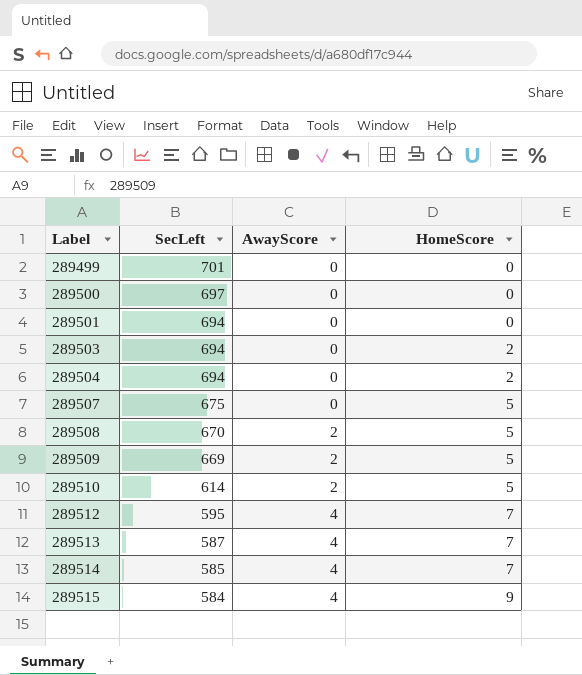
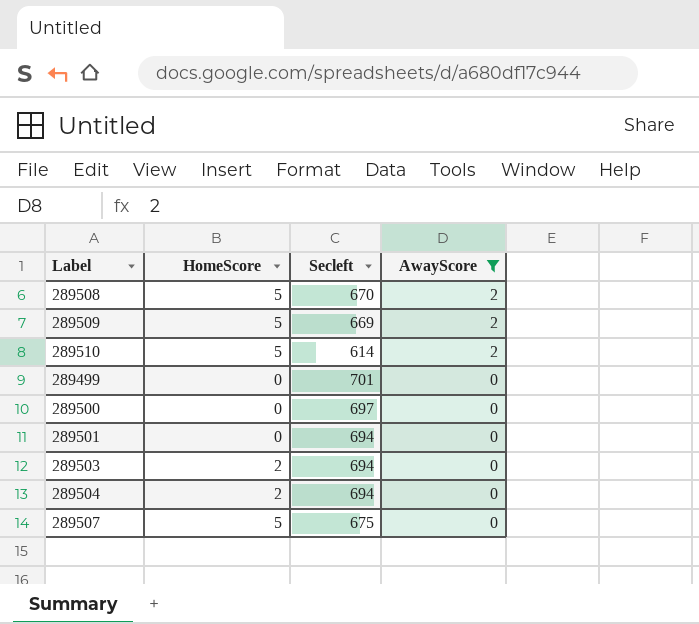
filter: none -> AwayScore != 4
row order: Label ascending -> AwayScore descending
column HomeScore | position: 4 -> 2
column name: SecLeft -> Secleft

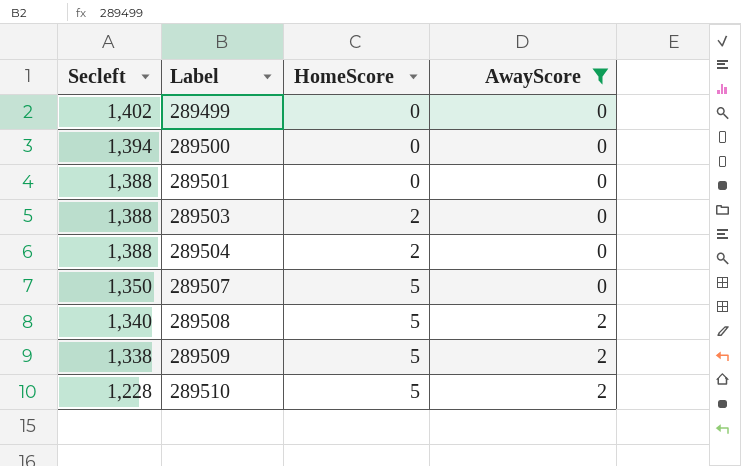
row order: AwayScore descending -> Secleft descending
column Secleft | position: 3 -> 1
289499 | Secleft: 701 -> 1,402
289500 | Secleft: 697 -> 1,394
289501 | Secleft: 694 -> 1,388
289503 | Secleft: 694 -> 1,388
289504 | Secleft: 694 -> 1,388
289507 | Secleft: 675 -> 1,350
289508 | Secleft: 670 -> 1,340
289509 | Secleft: 669 -> 1,338
289510 | Secleft: 614 -> 1,228

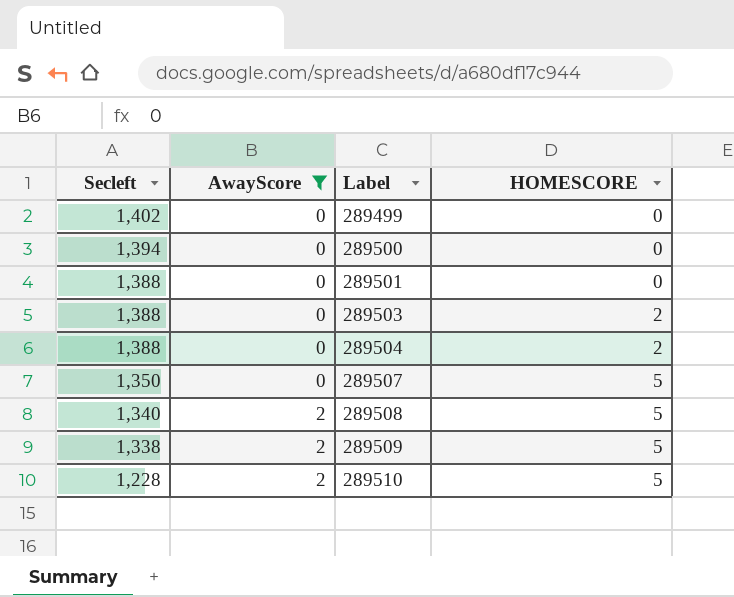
column AwayScore | position: 4 -> 2
column name: HomeScore -> HOMESCORE

